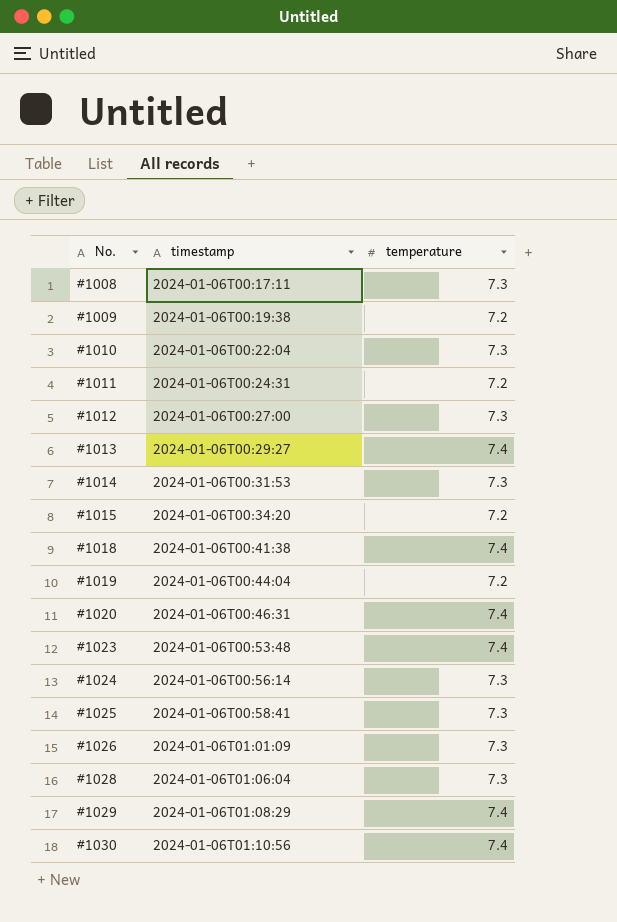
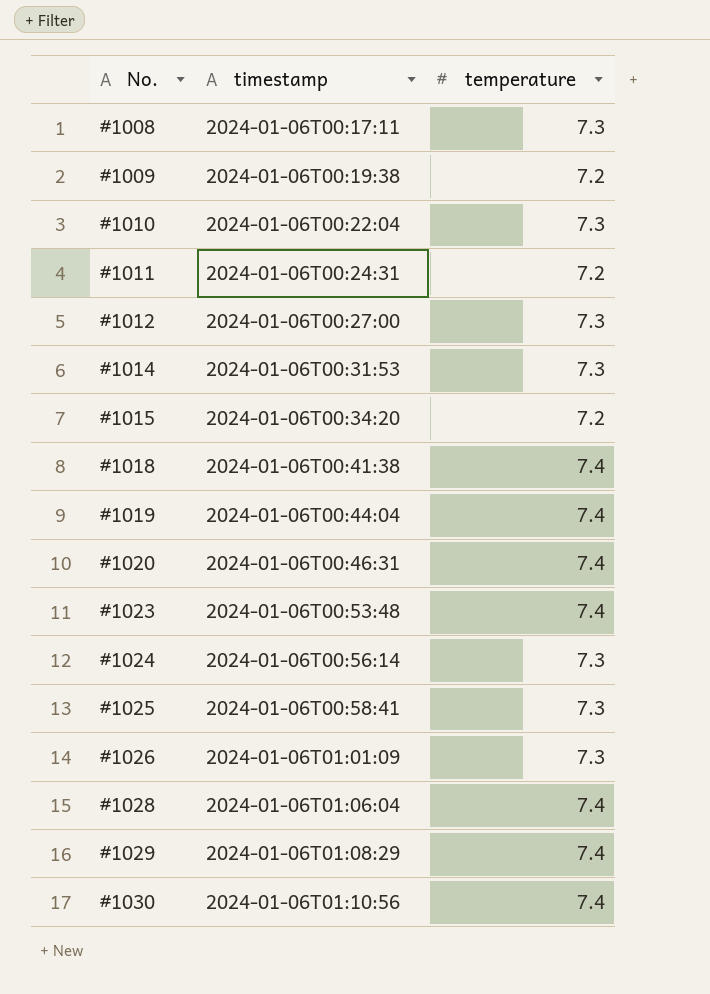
row #1013: 2024-01-06T00:29:27 | 7.4 -> none
#1019 | temperature: 7.2 -> 7.4
#1028 | temperature: 7.3 -> 7.4

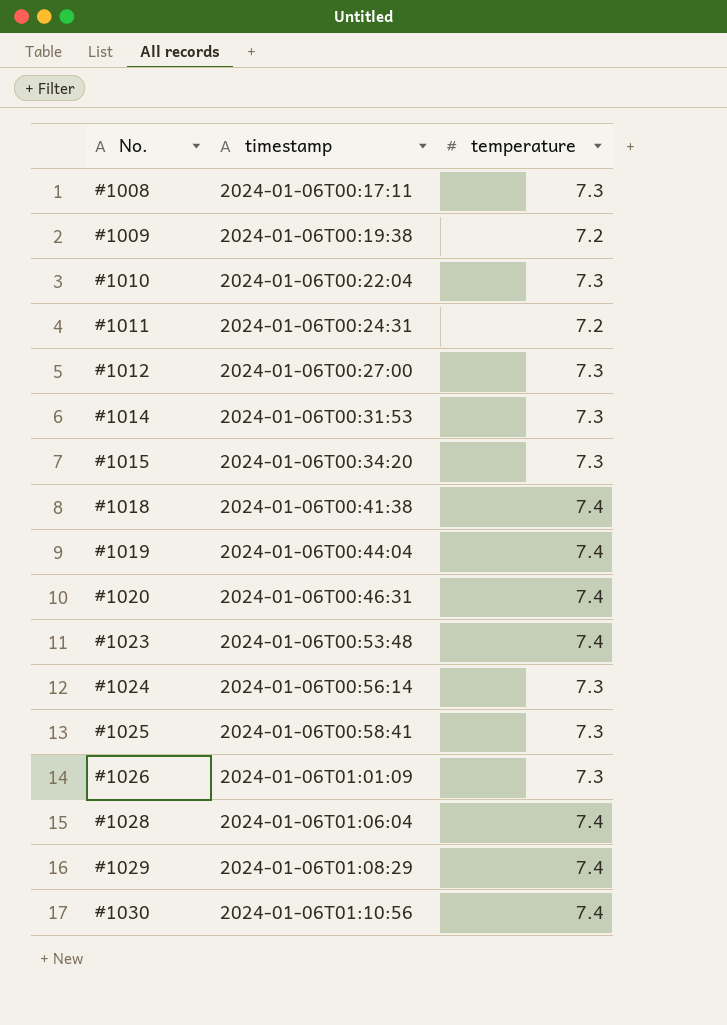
#1015 | temperature: 7.2 -> 7.3

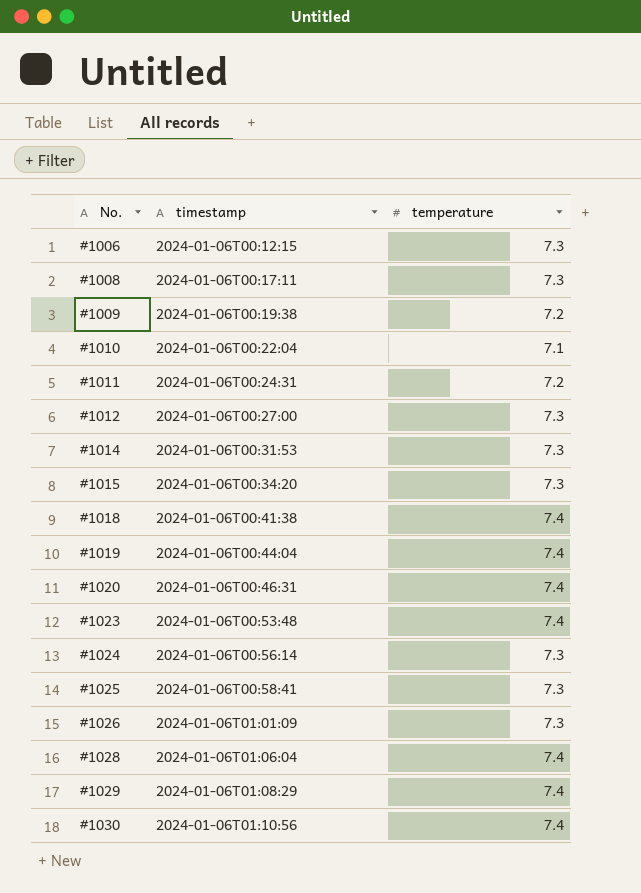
row #1006: none -> 2024-01-06T00:12:15 | 7.3
#1010 | temperature: 7.3 -> 7.1

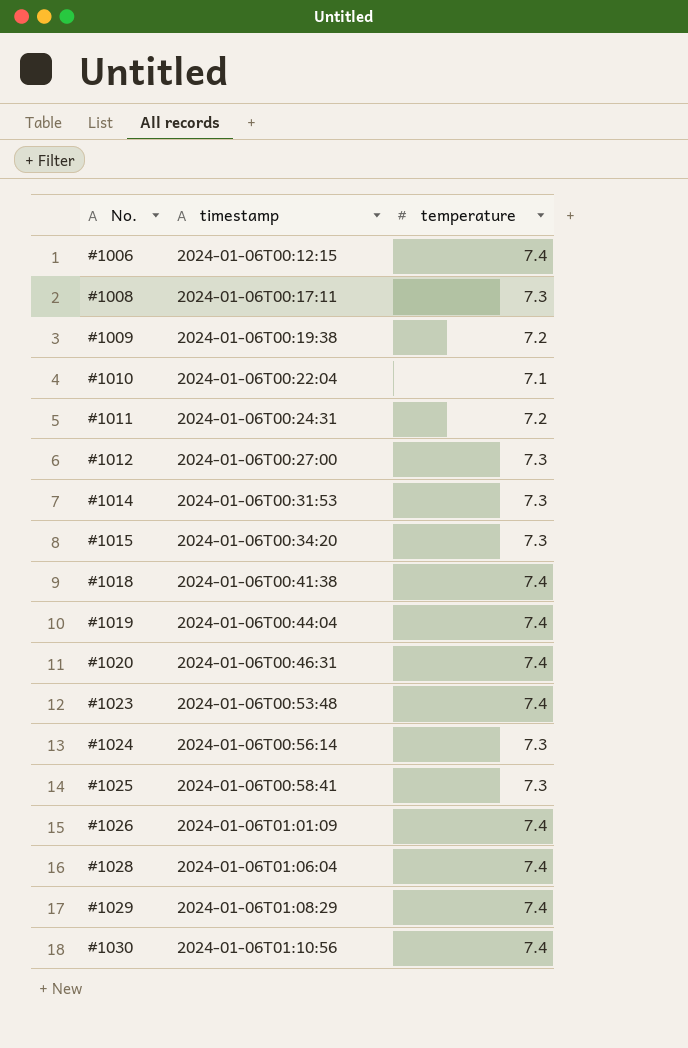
#1006 | temperature: 7.3 -> 7.4
#1026 | temperature: 7.3 -> 7.4

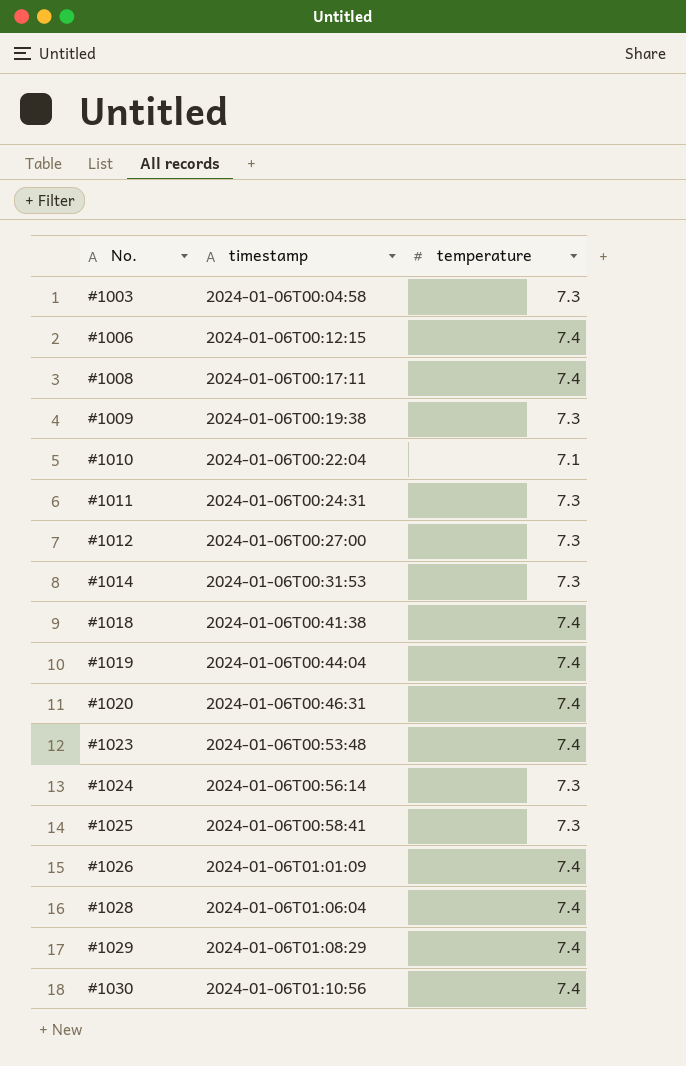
row #1015: 2024-01-06T00:34:20 | 7.3 -> none
row #1003: none -> 2024-01-06T00:04:58 | 7.3
#1008 | temperature: 7.3 -> 7.4
#1009 | temperature: 7.2 -> 7.3
#1011 | temperature: 7.2 -> 7.3

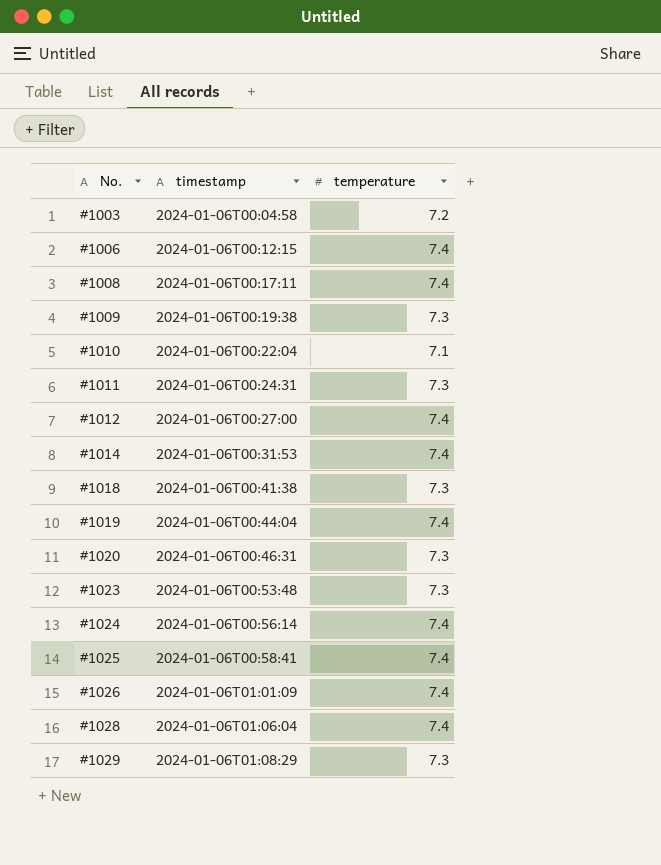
row #1030: 2024-01-06T01:10:56 | 7.4 -> none
#1003 | temperature: 7.3 -> 7.2
#1012 | temperature: 7.3 -> 7.4
#1014 | temperature: 7.3 -> 7.4
#1018 | temperature: 7.4 -> 7.3
#1020 | temperature: 7.4 -> 7.3
#1023 | temperature: 7.4 -> 7.3
#1024 | temperature: 7.3 -> 7.4
#1025 | temperature: 7.3 -> 7.4
#1029 | temperature: 7.4 -> 7.3

